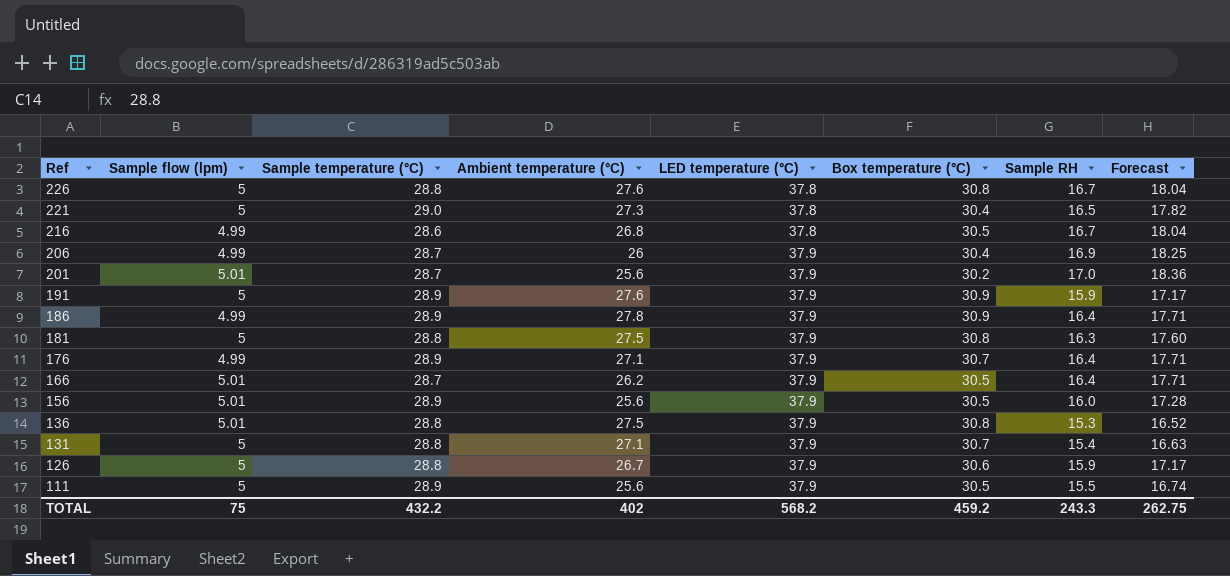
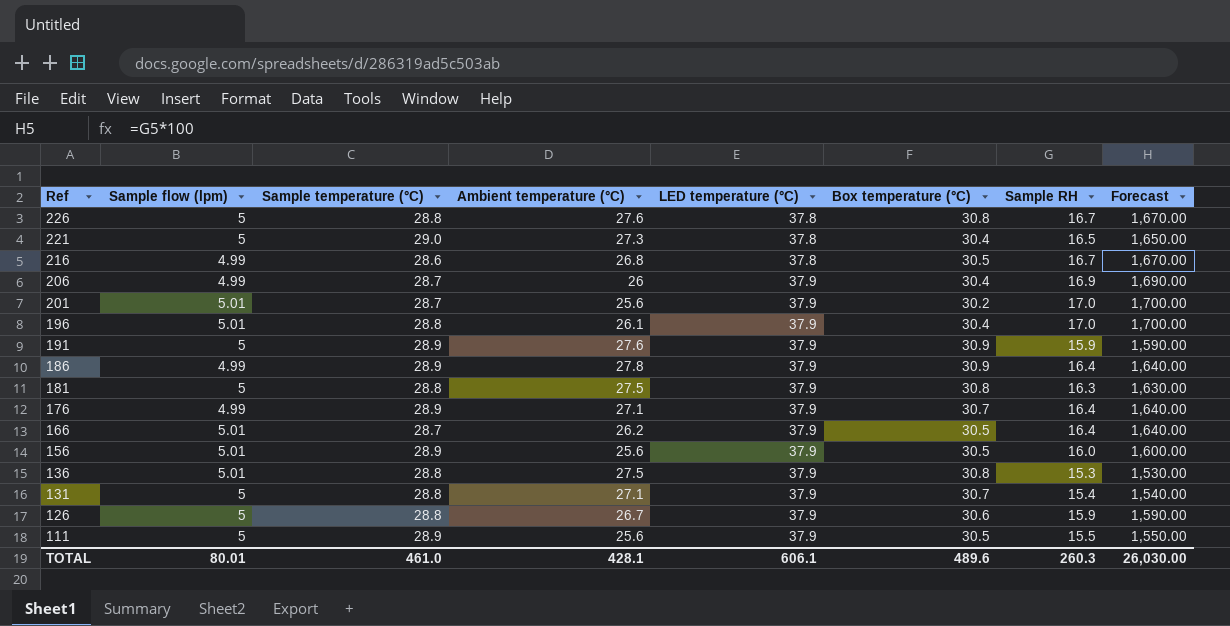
column Forecast | formula: [Sample RH] * 1.08 -> [Sample RH] * 100
row 196: none -> 5.01 | 28.8 | 26.1 | 37.9 | 30.4 | 17.0 | 1,700.00
TOTAL | Sample flow (lpm): 75 -> 80.01
TOTAL | Sample temperature (°C): 432.2 -> 461.0
TOTAL | Ambient temperature (°C): 402 -> 428.1
TOTAL | LED temperature (°C): 568.2 -> 606.1
TOTAL | Box temperature (°C): 459.2 -> 489.6
TOTAL | Sample RH: 243.3 -> 260.3
TOTAL | Forecast: 262.75 -> 26,030.00

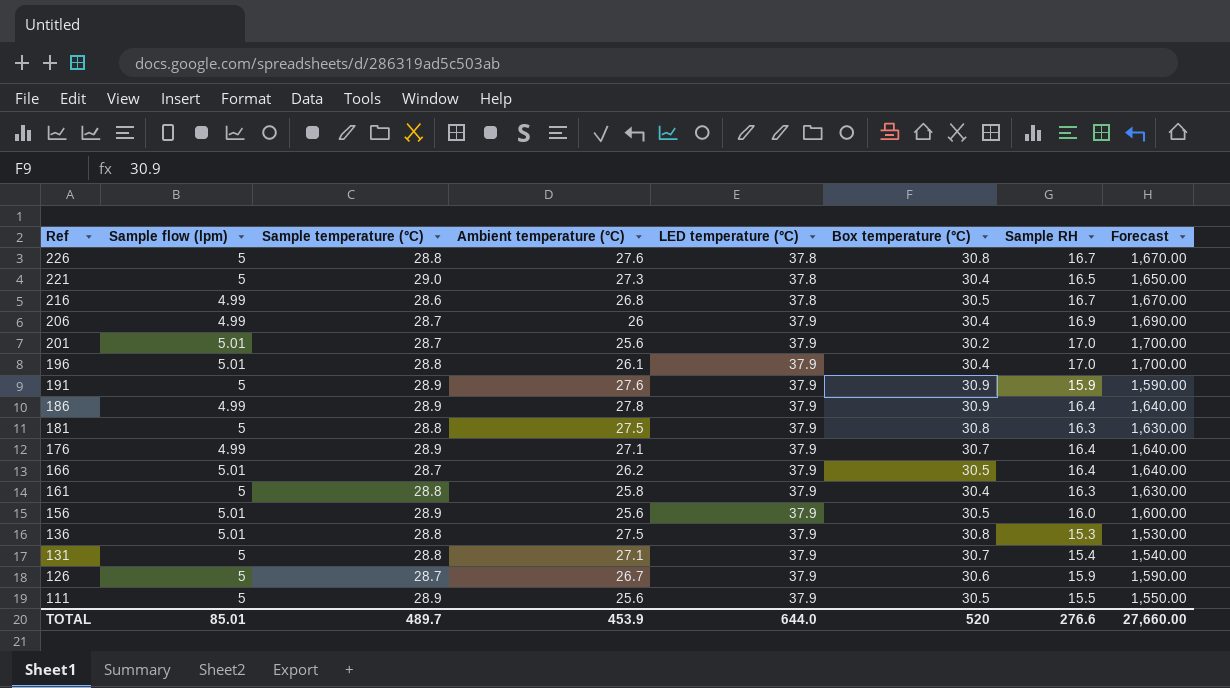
row 161: none -> 5 | 28.8 | 25.8 | 37.9 | 30.4 | 16.3 | 1,630.00
126 | Sample temperature (°C): 28.8 -> 28.7
TOTAL | Sample flow (lpm): 80.01 -> 85.01
TOTAL | Sample temperature (°C): 461.0 -> 489.7
TOTAL | Ambient temperature (°C): 428.1 -> 453.9
TOTAL | LED temperature (°C): 606.1 -> 644.0
TOTAL | Box temperature (°C): 489.6 -> 520
TOTAL | Sample RH: 260.3 -> 276.6
TOTAL | Forecast: 26,030.00 -> 27,660.00

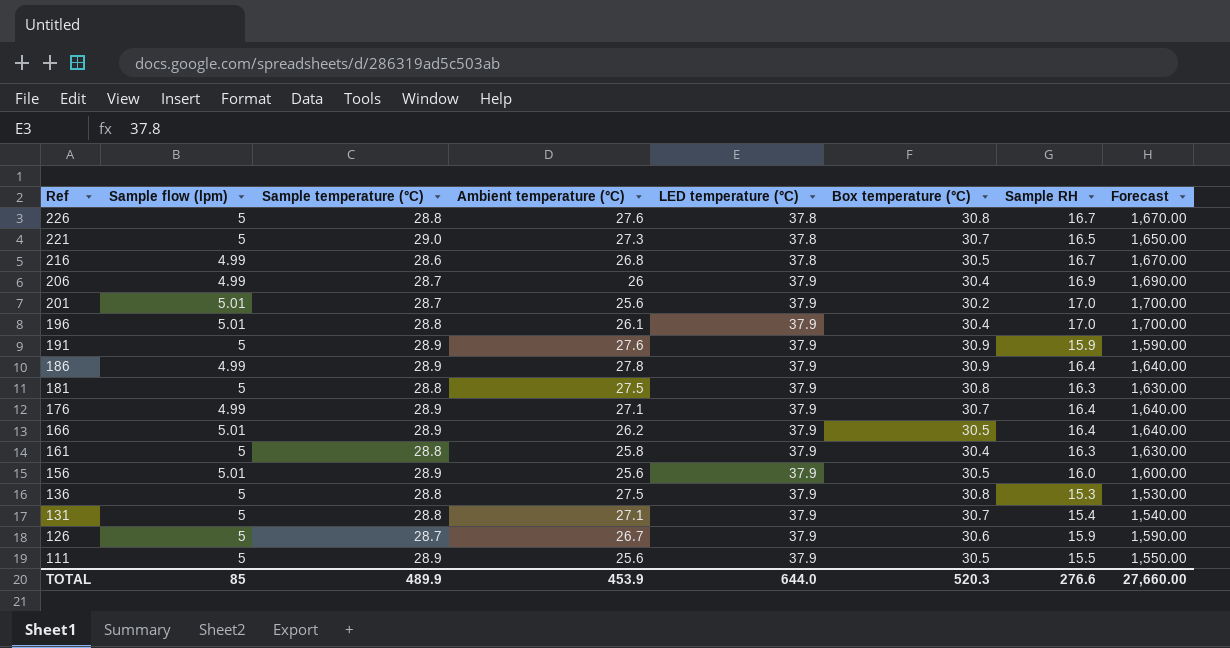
221 | Box temperature (°C): 30.4 -> 30.7
166 | Sample temperature (°C): 28.7 -> 28.9
136 | Sample flow (lpm): 5.01 -> 5
TOTAL | Sample flow (lpm): 85.01 -> 85
TOTAL | Sample temperature (°C): 489.7 -> 489.9
TOTAL | Box temperature (°C): 520 -> 520.3

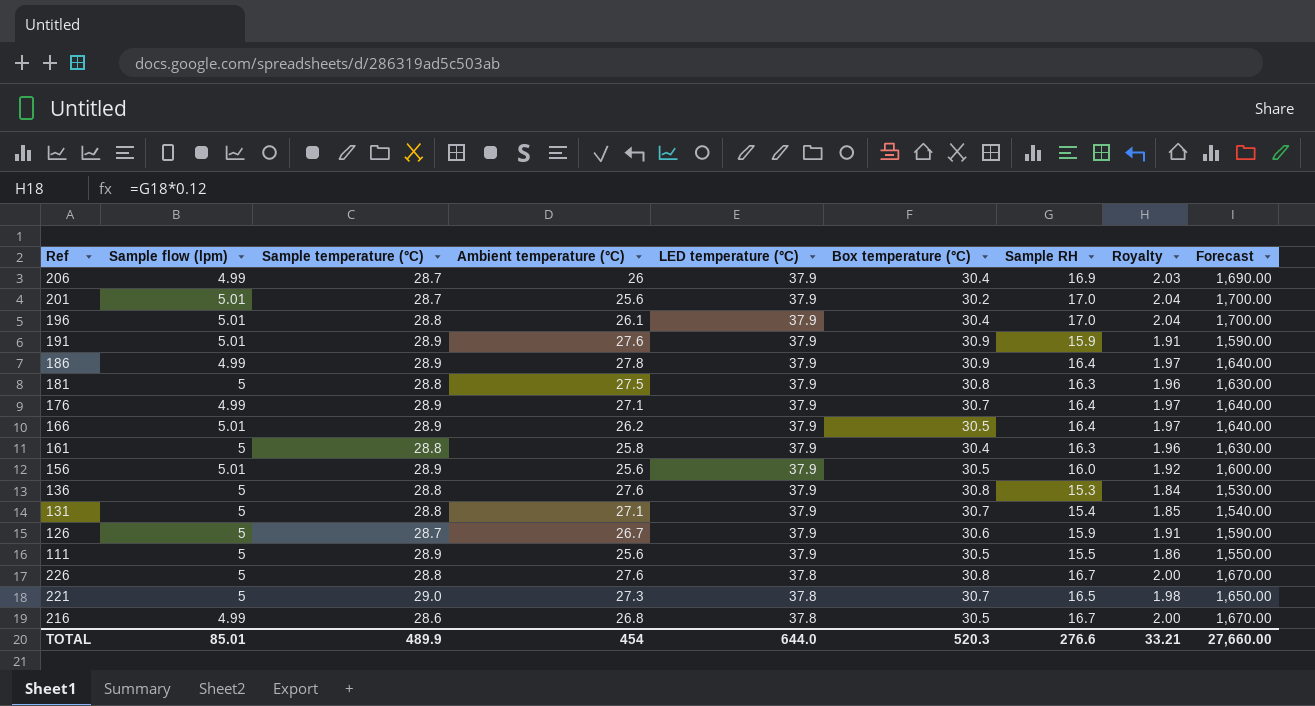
row order: Ref descending -> LED temperature (°C) descending
column Royalty | formula: none -> [Sample RH] * 0.12
191 | Sample flow (lpm): 5 -> 5.01
136 | Ambient temperature (°C): 27.5 -> 27.6
TOTAL | Sample flow (lpm): 85 -> 85.01
TOTAL | Ambient temperature (°C): 453.9 -> 454

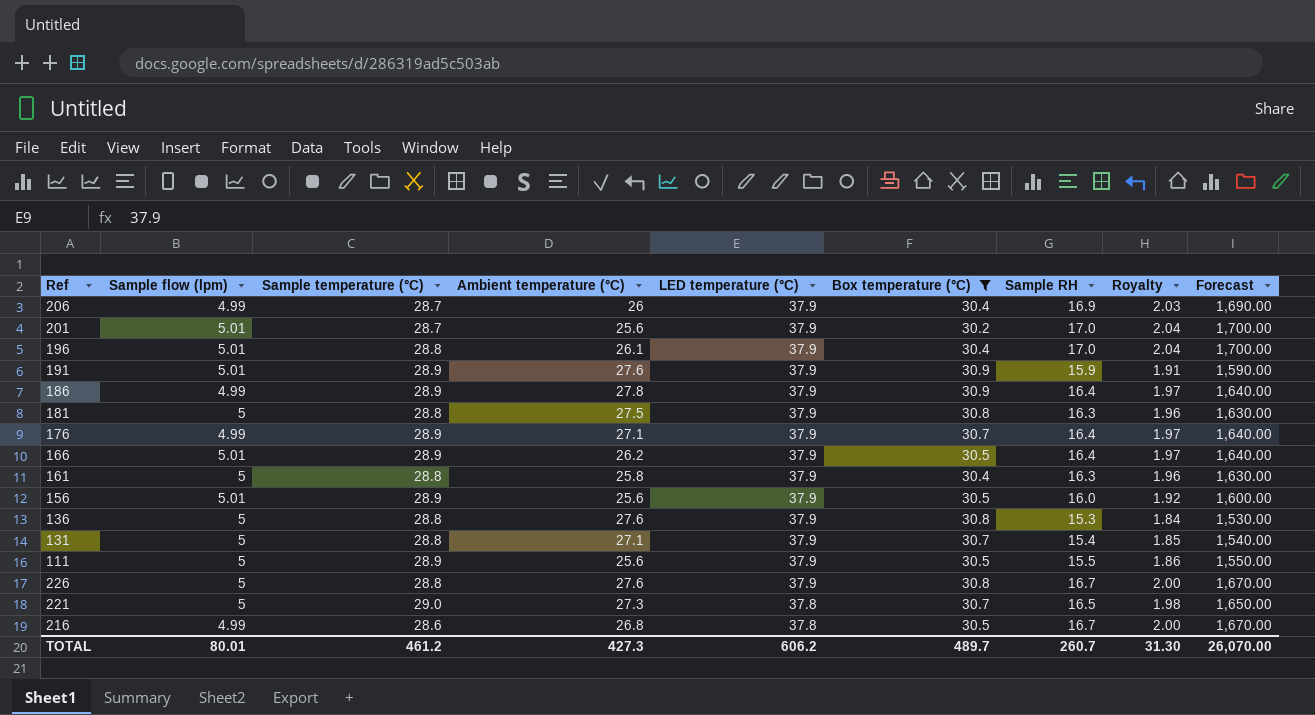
filter: none -> Box temperature (°C) != 30.6
226 | LED temperature (°C): 37.8 -> 37.9
TOTAL | Sample flow (lpm): 85.01 -> 80.01
TOTAL | Sample temperature (°C): 489.9 -> 461.2
TOTAL | Ambient temperature (°C): 454 -> 427.3
TOTAL | LED temperature (°C): 644.0 -> 606.2
TOTAL | Box temperature (°C): 520.3 -> 489.7
TOTAL | Sample RH: 276.6 -> 260.7
TOTAL | Royalty: 33.21 -> 31.30
TOTAL | Forecast: 27,660.00 -> 26,070.00

